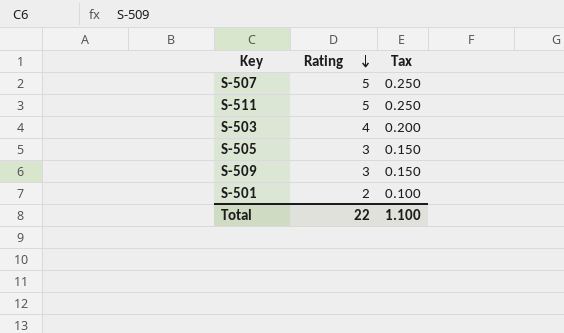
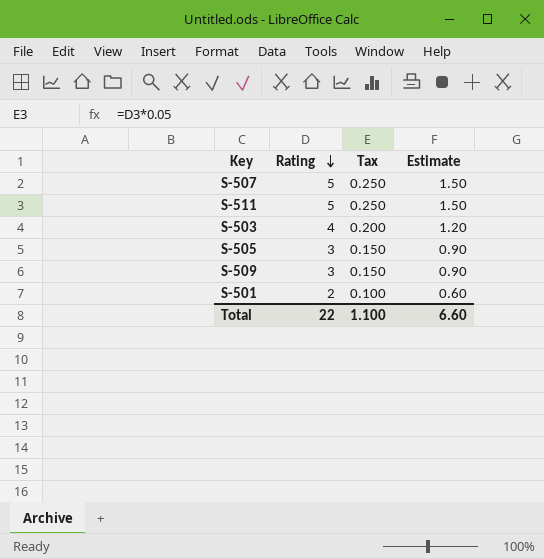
column Estimate | formula: none -> [Rating] * 0.3

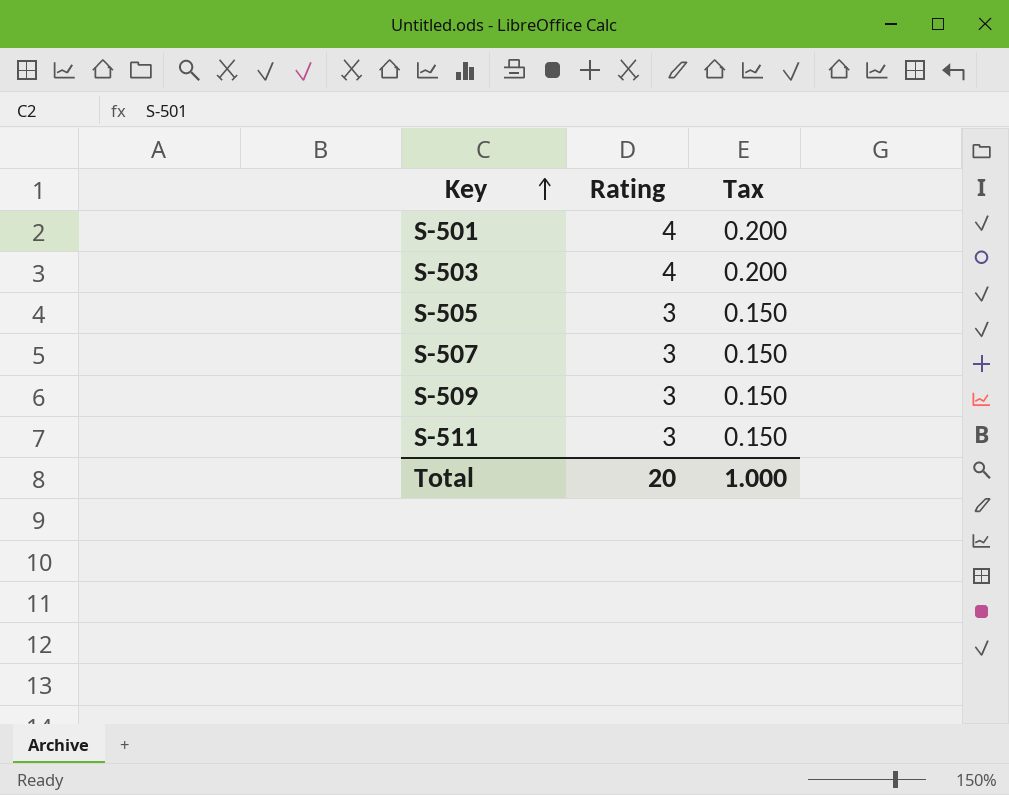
row order: Rating descending -> Key ascending
column Estimate | formula: [Rating] * 0.3 -> none
S-501 | Rating: 2 -> 4
S-501 | Tax: 0.100 -> 0.200
S-507 | Rating: 5 -> 3
S-507 | Tax: 0.250 -> 0.150
S-511 | Rating: 5 -> 3
S-511 | Tax: 0.250 -> 0.150
Total | Rating: 22 -> 20
Total | Tax: 1.100 -> 1.000

